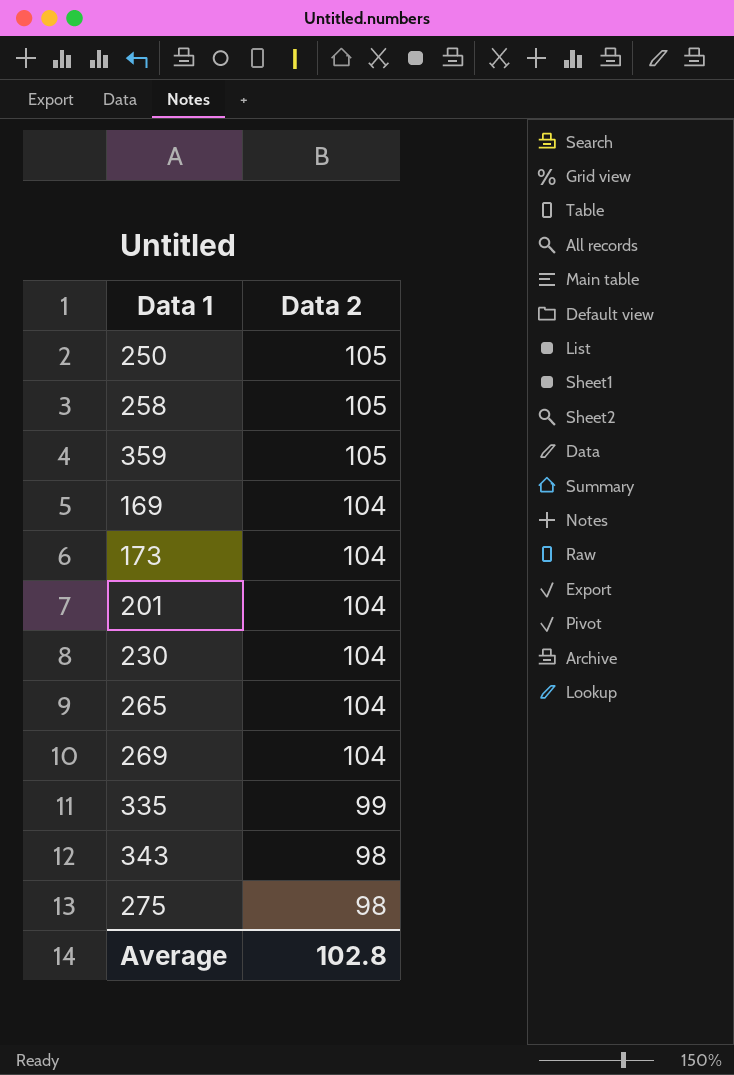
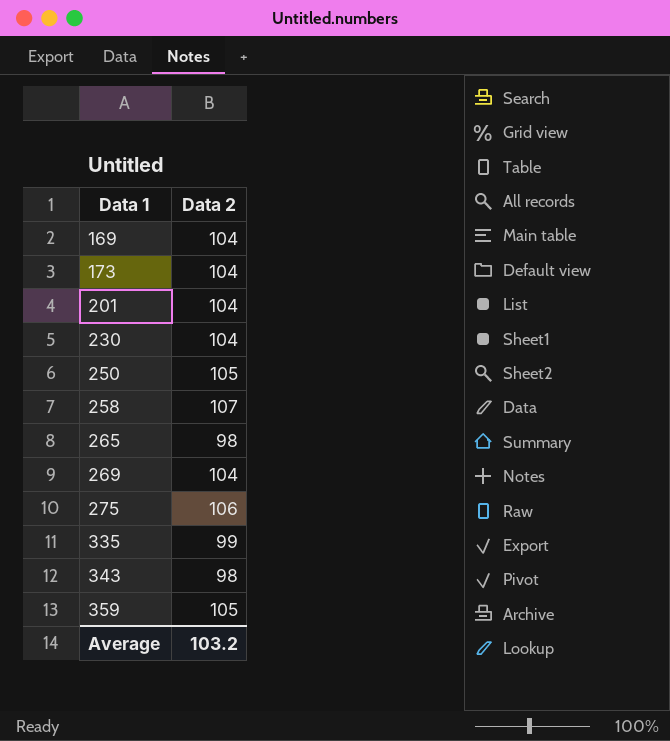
row order: Data 2 descending -> Data 1 ascending
258 | Data 2: 105 -> 107
265 | Data 2: 104 -> 98
275 | Data 2: 98 -> 106
Average | Data 2: 102.8 -> 103.2

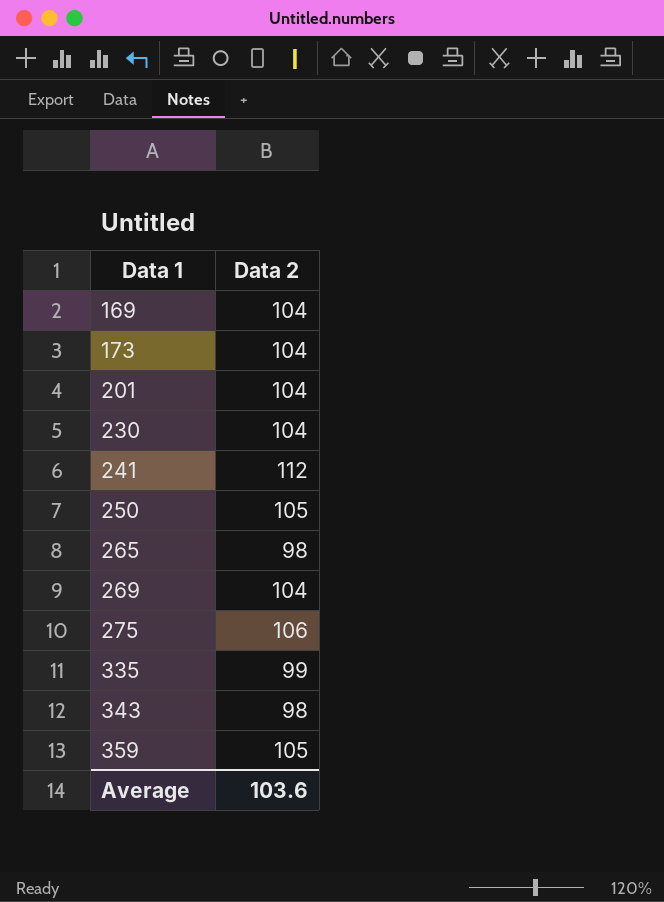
row 258: 107 -> none
row 241: none -> 112
Average | Data 2: 103.2 -> 103.6

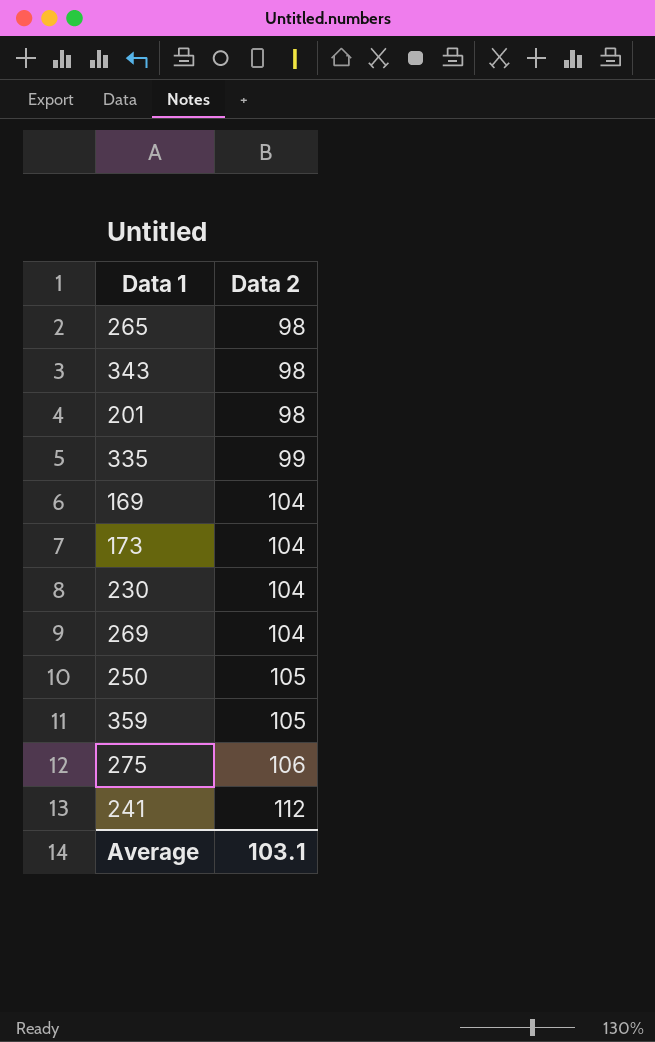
row order: Data 1 ascending -> Data 2 ascending
201 | Data 2: 104 -> 98
Average | Data 2: 103.6 -> 103.1

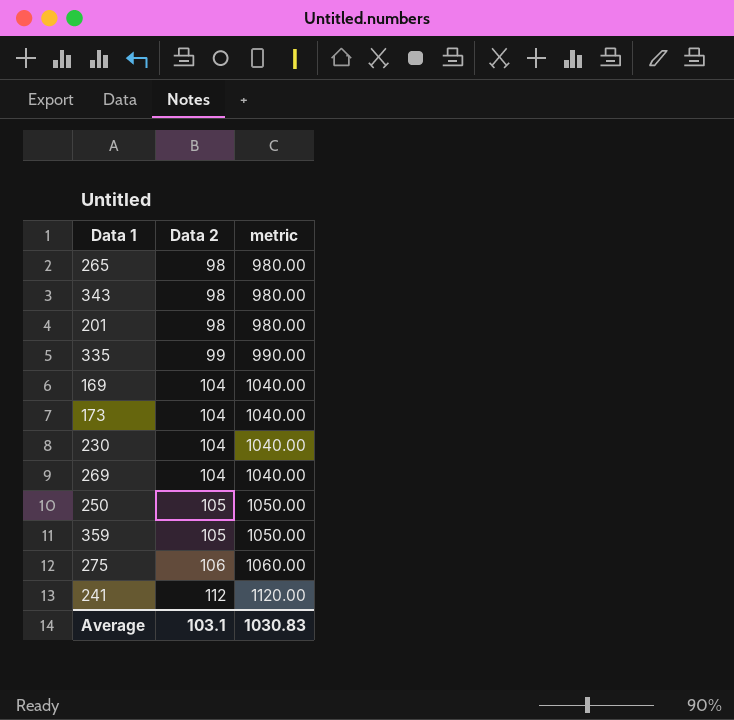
column metric | formula: none -> [Data 2] * 10

